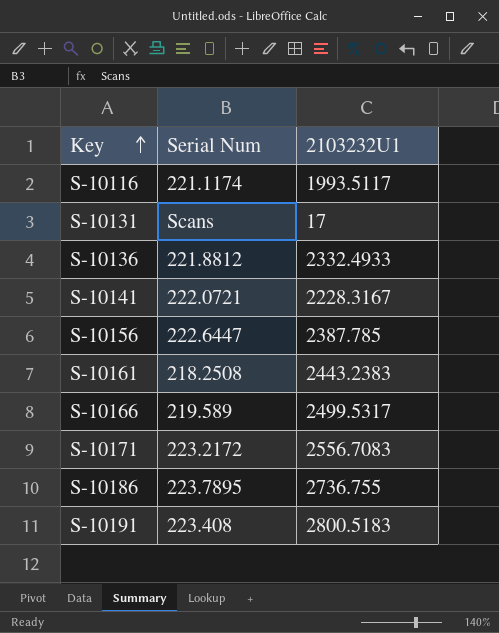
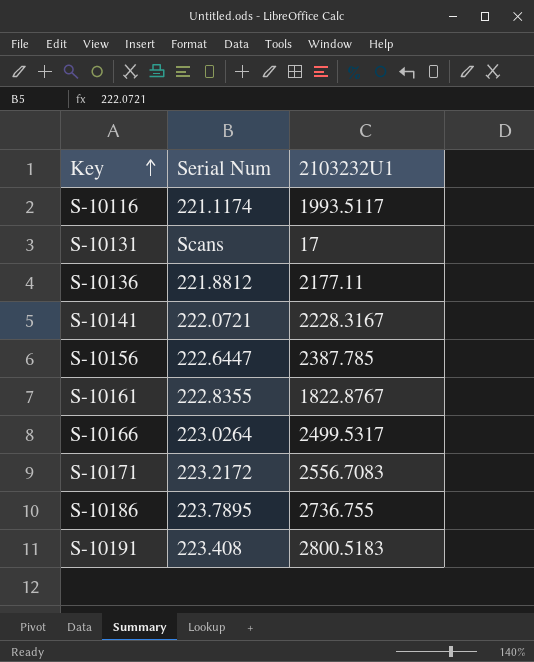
S-10136 | 2103232U1: 2332.4933 -> 2177.11
S-10161 | Serial Num: 218.2508 -> 222.8355
S-10161 | 2103232U1: 2443.2383 -> 1822.8767
S-10166 | Serial Num: 219.589 -> 223.0264

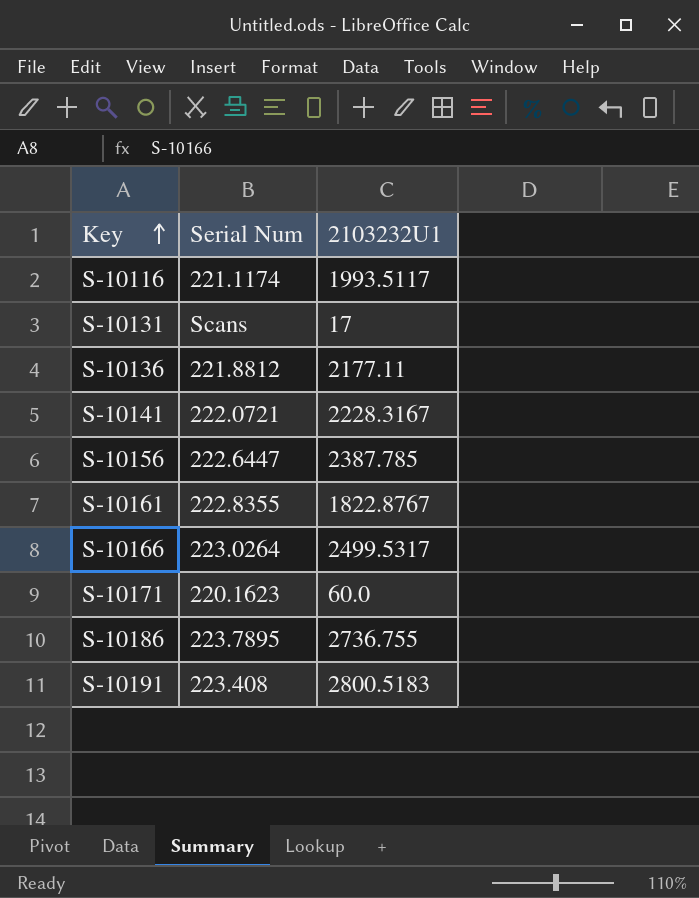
S-10171 | Serial Num: 223.2172 -> 220.1623
S-10171 | 2103232U1: 2556.7083 -> 60.0

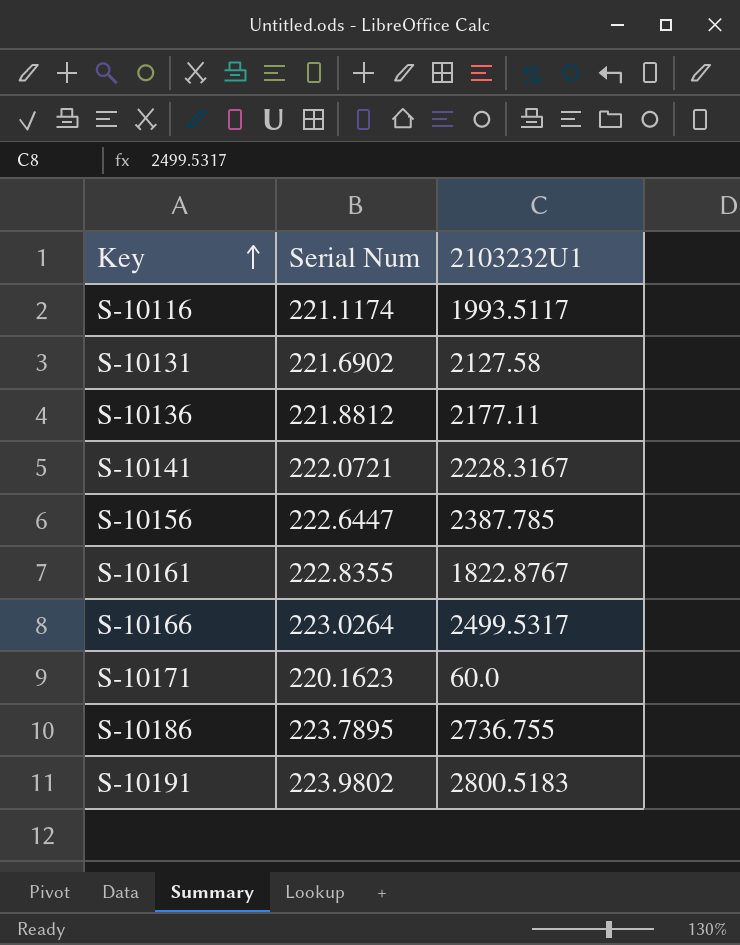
S-10131 | Serial Num: Scans -> 221.6902
S-10131 | 2103232U1: 17 -> 2127.58
S-10191 | Serial Num: 223.408 -> 223.9802

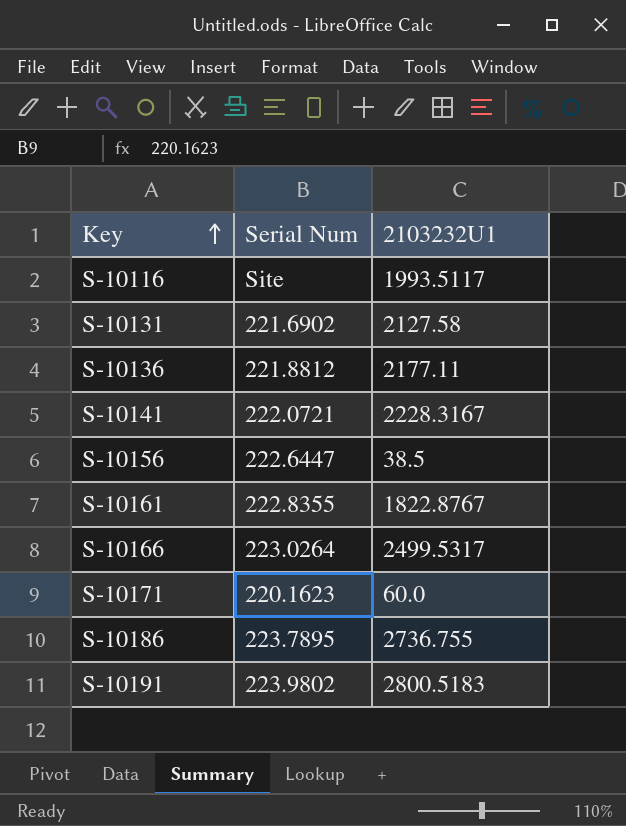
S-10116 | Serial Num: 221.1174 -> Site
S-10156 | 2103232U1: 2387.785 -> 38.5

